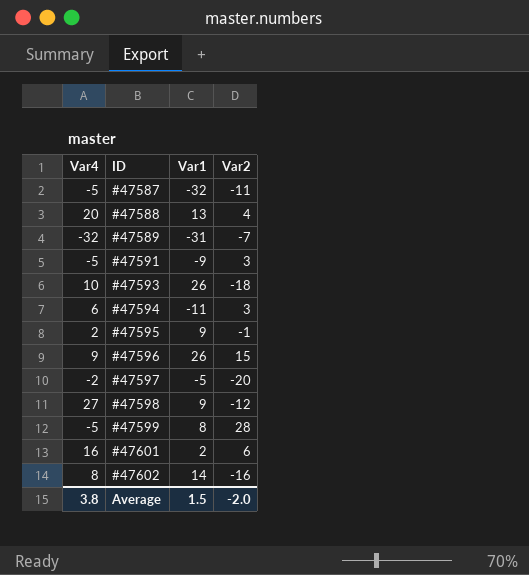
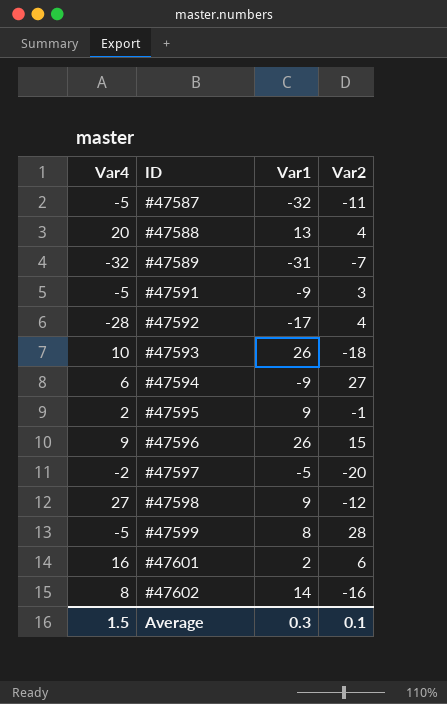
row #47592: none -> -28 | -17 | 4
#47594 | Var1: -11 -> -9
#47594 | Var2: 3 -> 27
Average | Var4: 3.8 -> 1.5
Average | Var1: 1.5 -> 0.3
Average | Var2: -2.0 -> 0.1

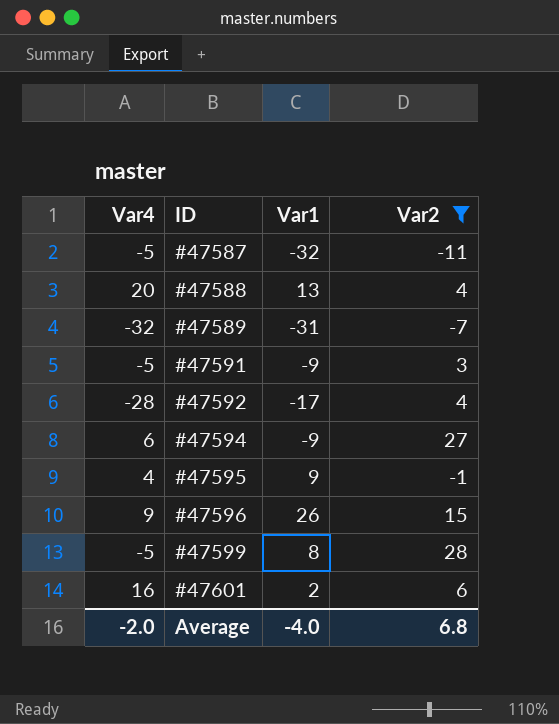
filter: none -> Var2 >= -11
#47595 | Var4: 2 -> 4
Average | Var4: 1.5 -> -2.0
Average | Var1: 0.3 -> -4.0
Average | Var2: 0.1 -> 6.8

